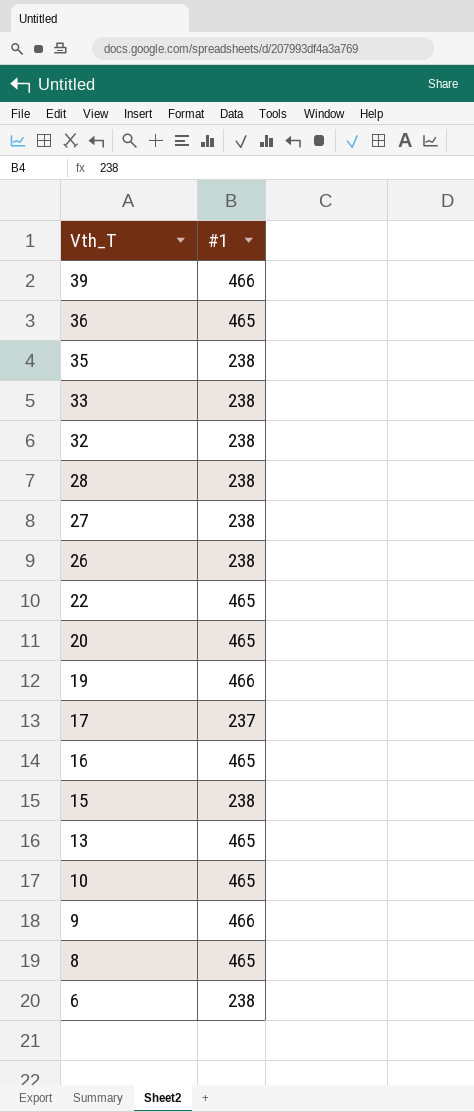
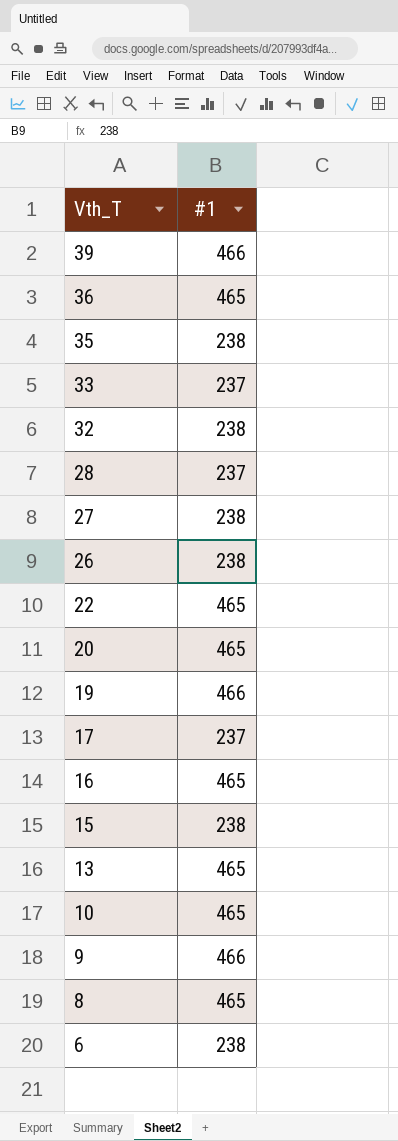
33 | #1: 238 -> 237
28 | #1: 238 -> 237

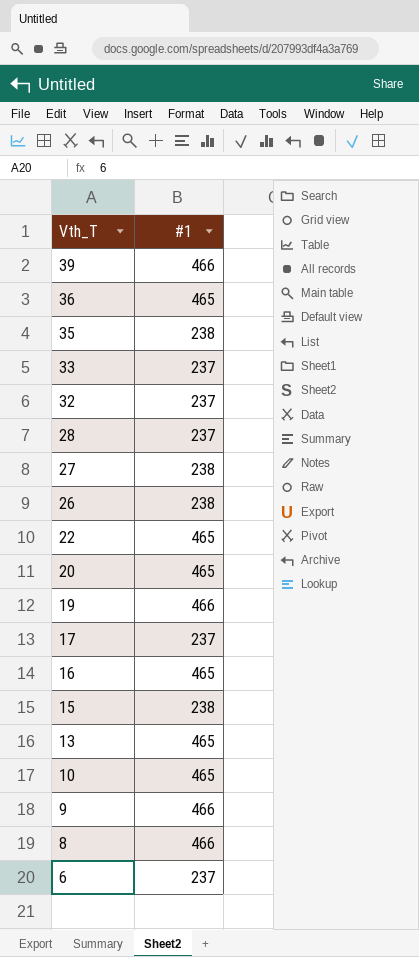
32 | #1: 238 -> 237
8 | #1: 465 -> 466
6 | #1: 238 -> 237

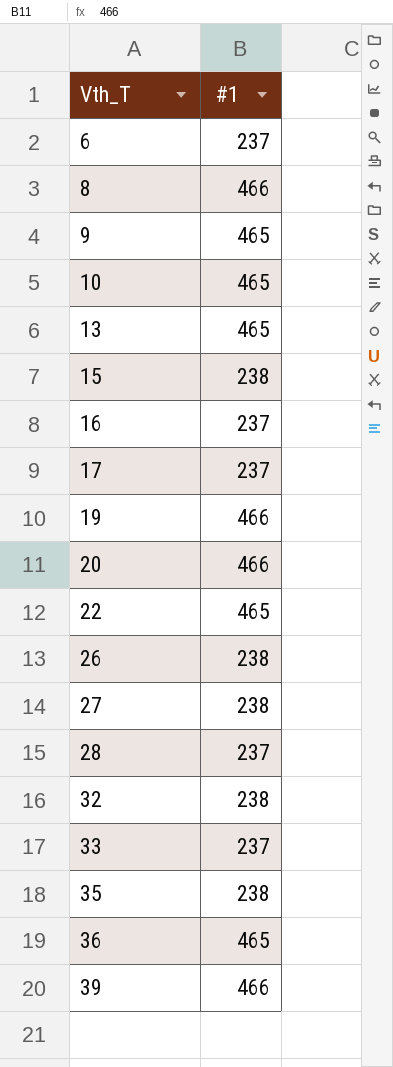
row order: Vth_T descending -> Vth_T ascending
9 | #1: 466 -> 465
16 | #1: 465 -> 237
20 | #1: 465 -> 466
32 | #1: 237 -> 238

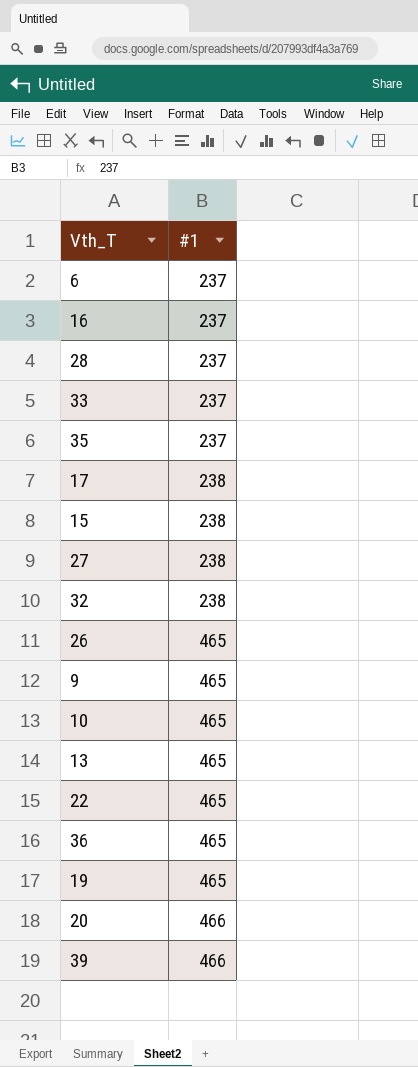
row order: Vth_T ascending -> #1 ascending
row 8: 466 -> none
35 | #1: 238 -> 237
17 | #1: 237 -> 238
26 | #1: 238 -> 465
19 | #1: 466 -> 465

